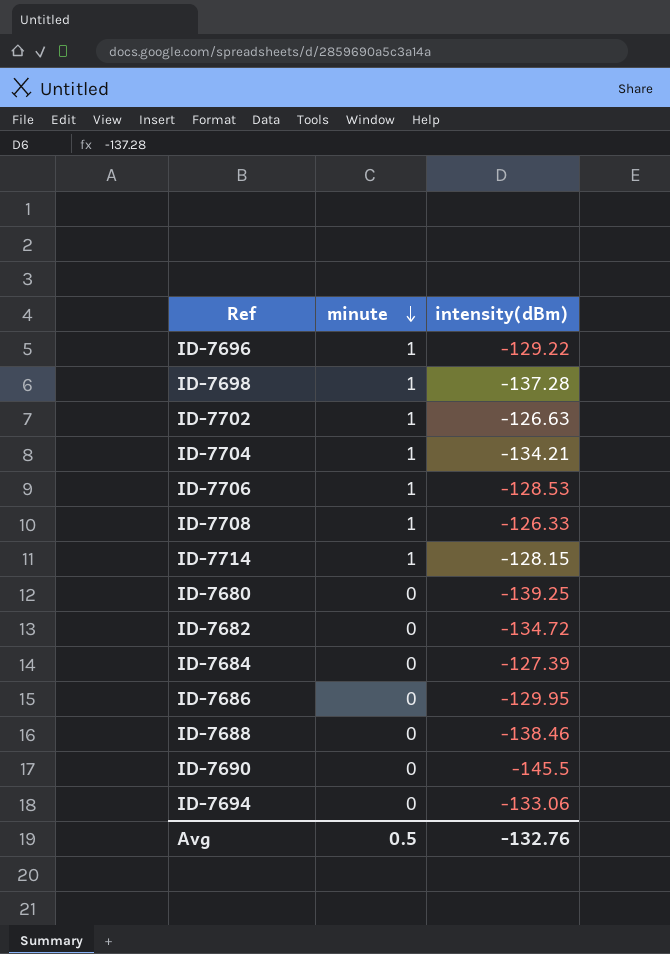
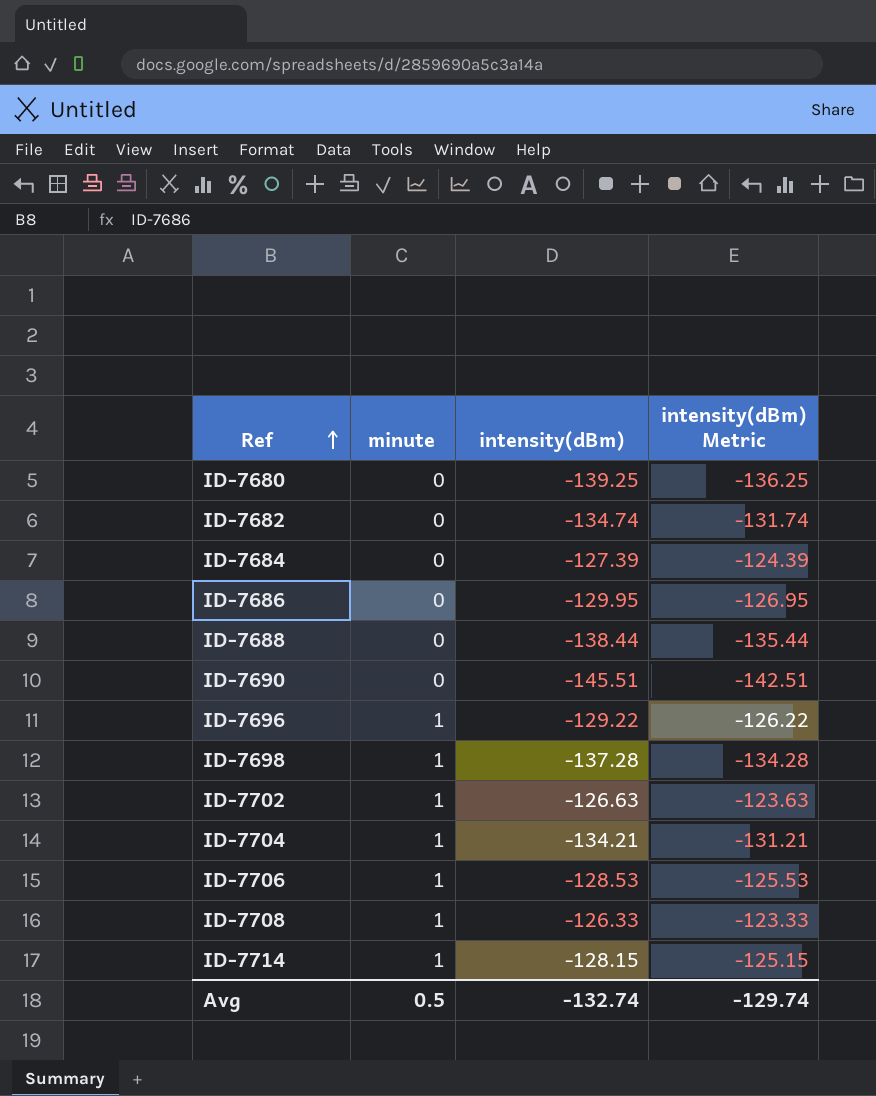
row order: minute descending -> Ref ascending
column intensity(dBm) Metric | formula: none -> [intensity(dBm)] + 3
row ID-7694: 0 | -133.06 -> none
ID-7682 | intensity(dBm): -134.72 -> -134.74
ID-7688 | intensity(dBm): -138.46 -> -138.44
ID-7690 | intensity(dBm): -145.5 -> -145.51
Avg | intensity(dBm): -132.76 -> -132.74

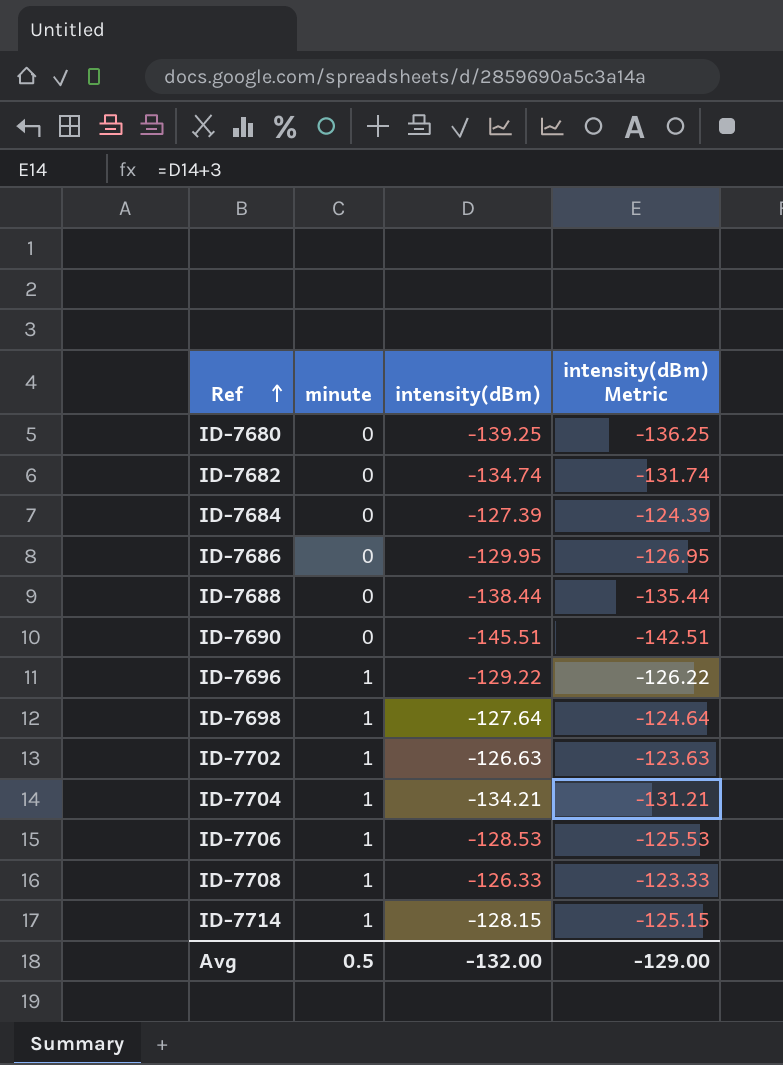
ID-7698 | intensity(dBm): -137.28 -> -127.64
ID-7698 | intensity(dBm) Metric: -134.28 -> -124.64
Avg | intensity(dBm): -132.74 -> -132.00
Avg | intensity(dBm) Metric: -129.74 -> -129.00

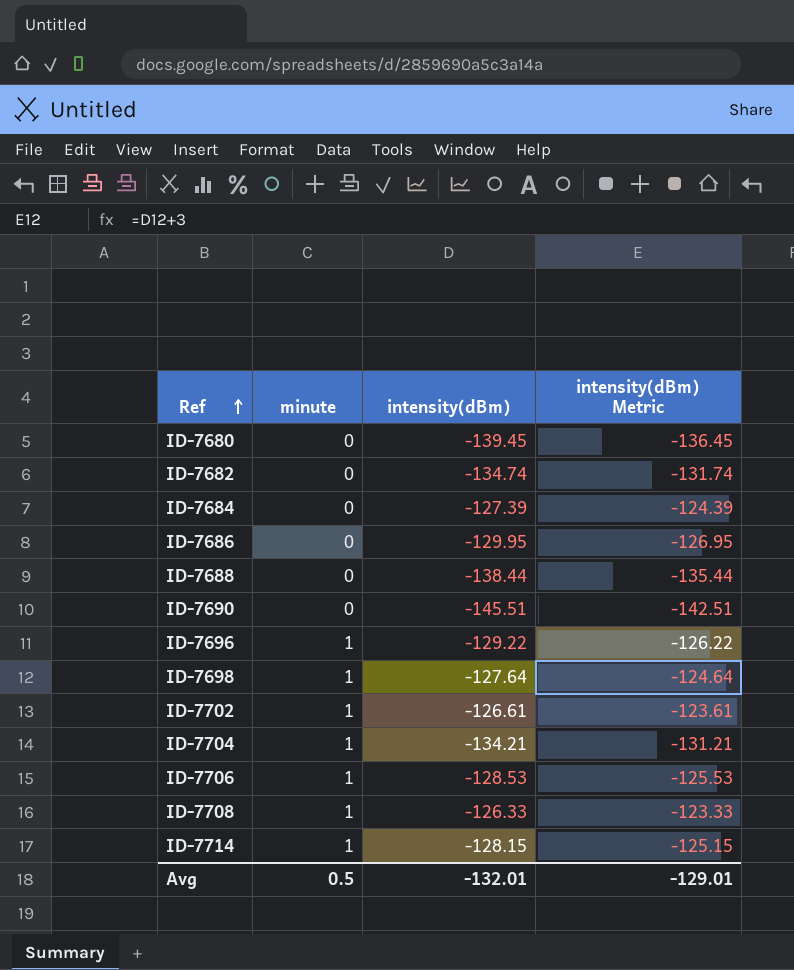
ID-7680 | intensity(dBm): -139.25 -> -139.45
ID-7680 | intensity(dBm) Metric: -136.25 -> -136.45
ID-7702 | intensity(dBm): -126.63 -> -126.61
ID-7702 | intensity(dBm) Metric: -123.63 -> -123.61
Avg | intensity(dBm): -132.00 -> -132.01
Avg | intensity(dBm) Metric: -129.00 -> -129.01

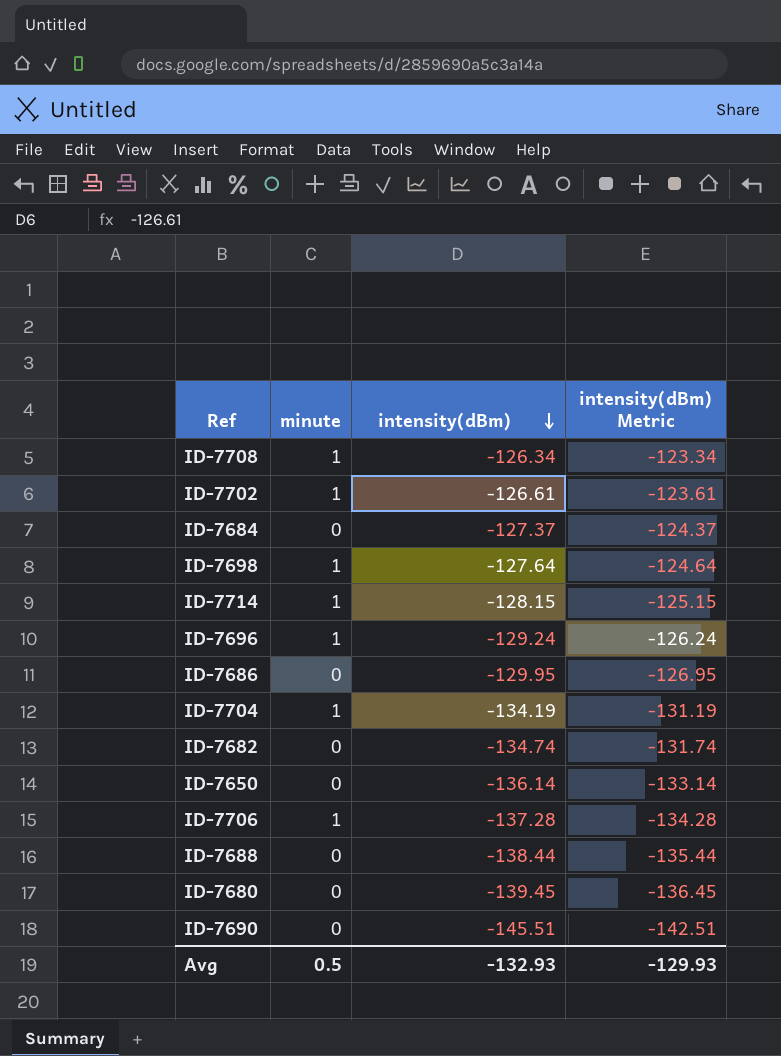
row order: Ref ascending -> intensity(dBm) descending
ID-7708 | intensity(dBm): -126.33 -> -126.34
ID-7708 | intensity(dBm) Metric: -123.33 -> -123.34
ID-7684 | intensity(dBm): -127.39 -> -127.37
ID-7684 | intensity(dBm) Metric: -124.39 -> -124.37
ID-7696 | intensity(dBm): -129.22 -> -129.24
ID-7696 | intensity(dBm) Metric: -126.22 -> -126.24
ID-7704 | intensity(dBm): -134.21 -> -134.19
ID-7704 | intensity(dBm) Metric: -131.21 -> -131.19
row ID-7650: none -> 0 | -136.14 | -133.14
ID-7706 | intensity(dBm): -128.53 -> -137.28
ID-7706 | intensity(dBm) Metric: -125.53 -> -134.28
Avg | intensity(dBm): -132.01 -> -132.93
Avg | intensity(dBm) Metric: -129.01 -> -129.93

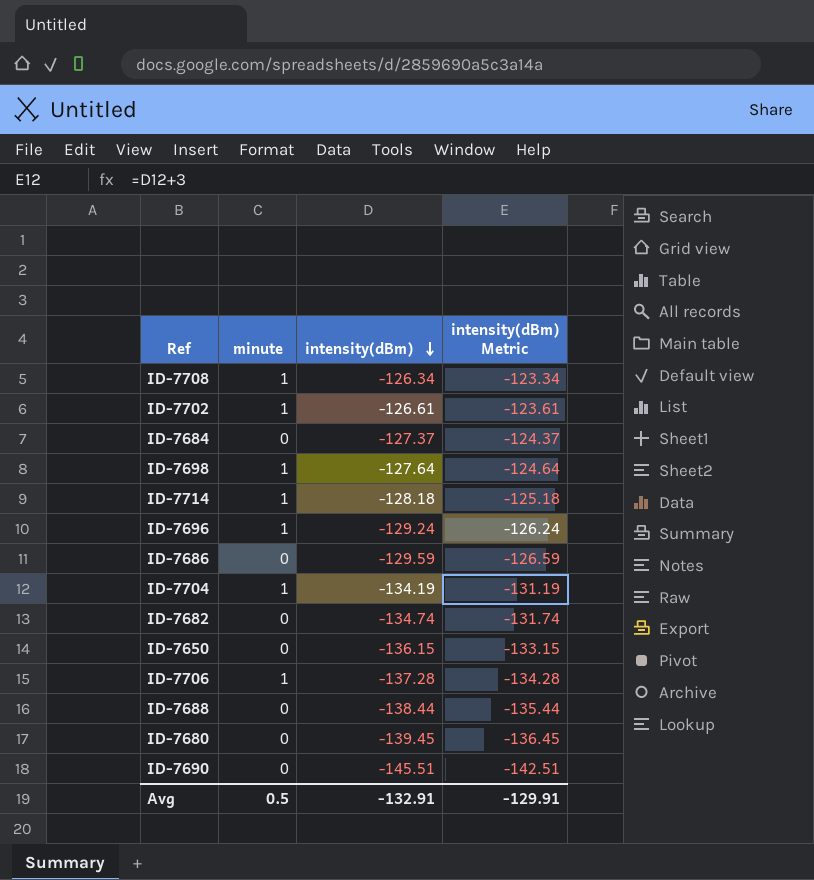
ID-7714 | intensity(dBm): -128.15 -> -128.18
ID-7714 | intensity(dBm) Metric: -125.15 -> -125.18
ID-7686 | intensity(dBm): -129.95 -> -129.59
ID-7686 | intensity(dBm) Metric: -126.95 -> -126.59
ID-7650 | intensity(dBm): -136.14 -> -136.15
ID-7650 | intensity(dBm) Metric: -133.14 -> -133.15
Avg | intensity(dBm): -132.93 -> -132.91
Avg | intensity(dBm) Metric: -129.93 -> -129.91

